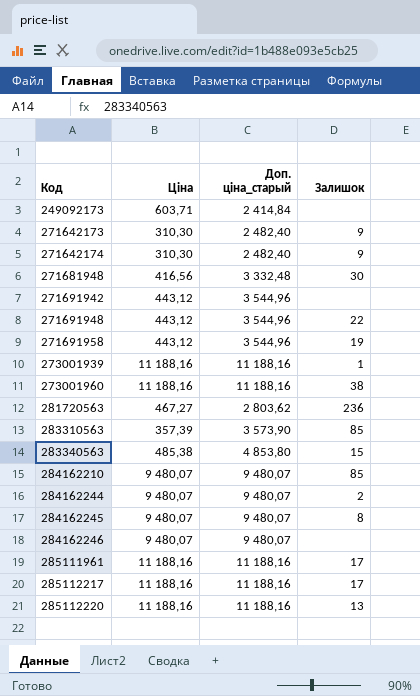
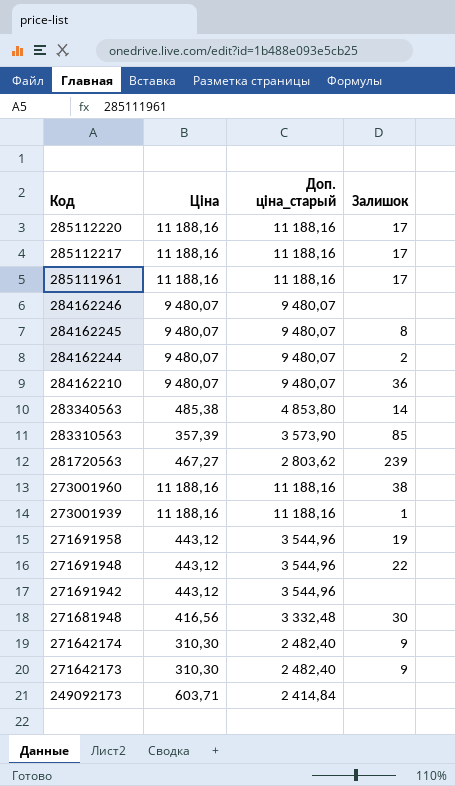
row order: Код ascending -> Код descending
285112220 | Залишок: 13 -> 17
284162210 | Залишок: 85 -> 36
283340563 | Залишок: 15 -> 14
281720563 | Залишок: 236 -> 239

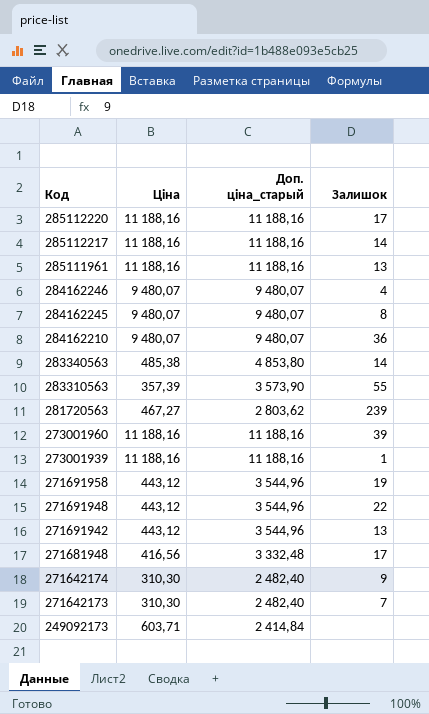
row 284162244: 9 480,07 | 9 480,07 | 2 -> none
285112217 | Залишок: 17 -> 14
285111961 | Залишок: 17 -> 13
284162246 | Залишок: none -> 4
283310563 | Залишок: 85 -> 55
273001960 | Залишок: 38 -> 39
271691942 | Залишок: none -> 13
271681948 | Залишок: 30 -> 17
271642173 | Залишок: 9 -> 7

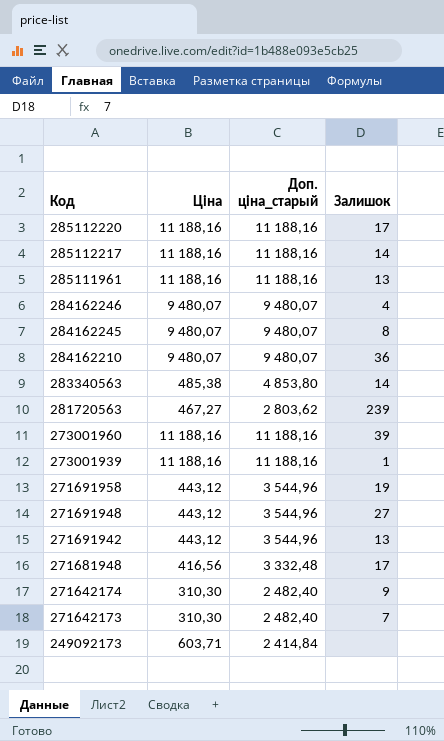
row 283310563: 357,39 | 3 573,90 | 55 -> none
271691948 | Залишок: 22 -> 27

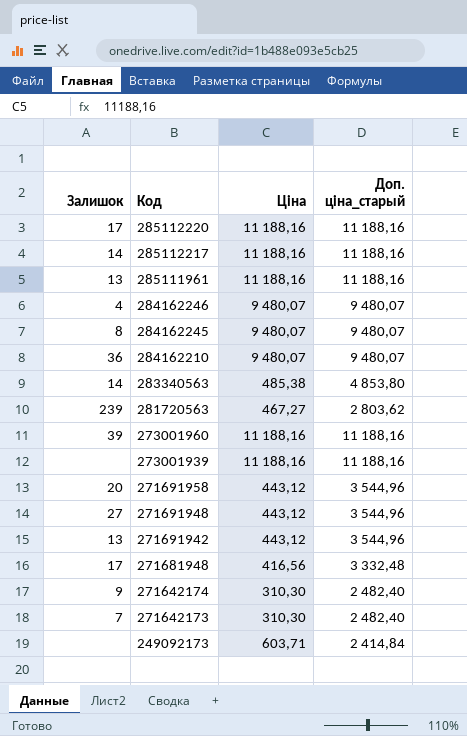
column Залишок | position: 4 -> 1
273001939 | Залишок: 1 -> none
271691958 | Залишок: 19 -> 20

